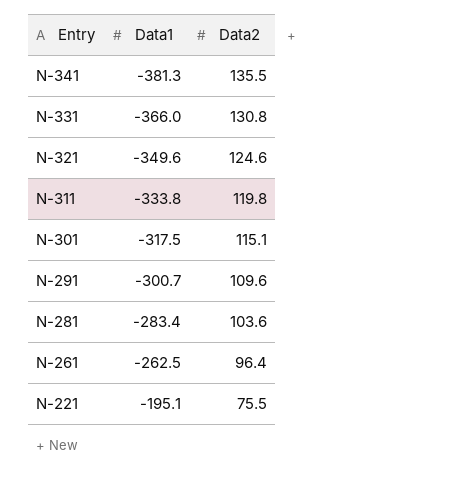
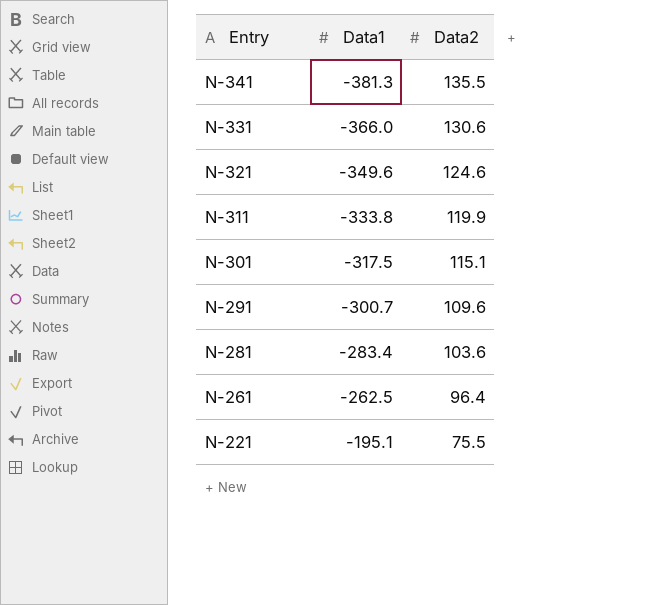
N-331 | Data2: 130.8 -> 130.6
N-311 | Data2: 119.8 -> 119.9

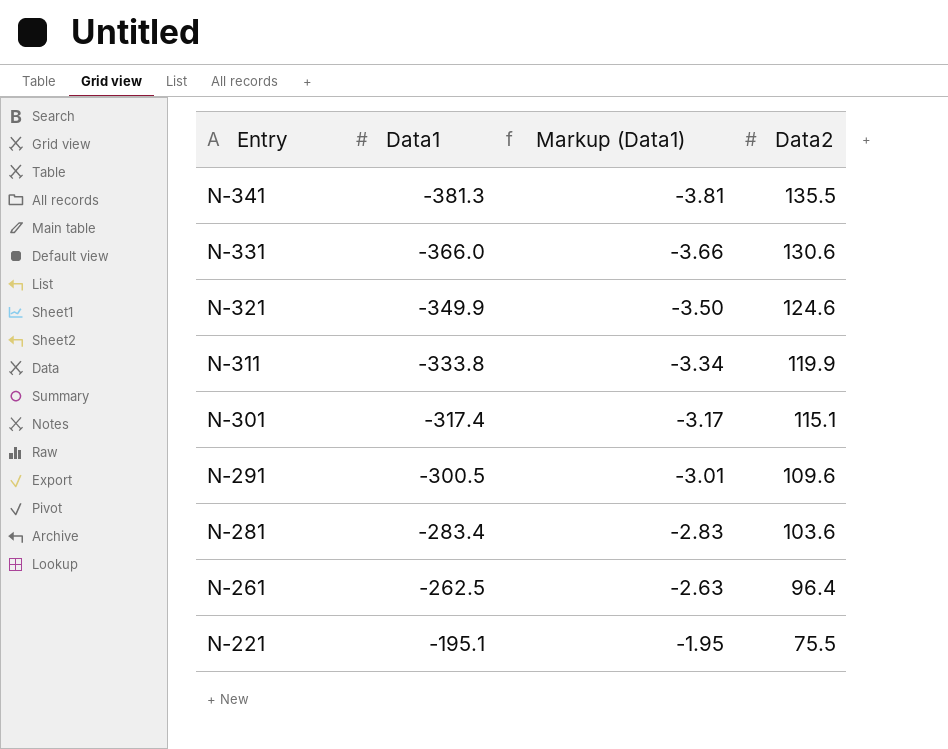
column Markup (Data1) | formula: none -> [Data1] * 0.01
N-321 | Data1: -349.6 -> -349.9
N-301 | Data1: -317.5 -> -317.4
N-291 | Data1: -300.7 -> -300.5

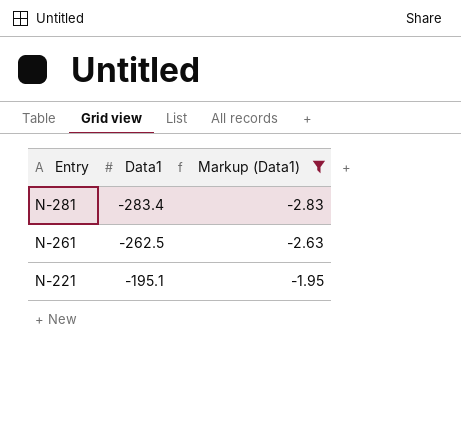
filter: none -> Markup (Data1) >= -2.83
column Data2 | position: 4 -> none

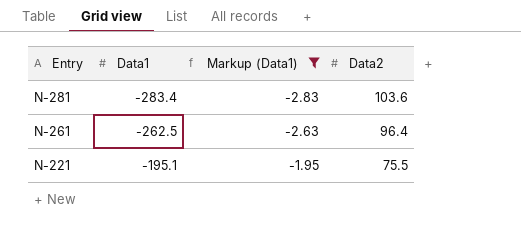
column Data2 | position: none -> 4

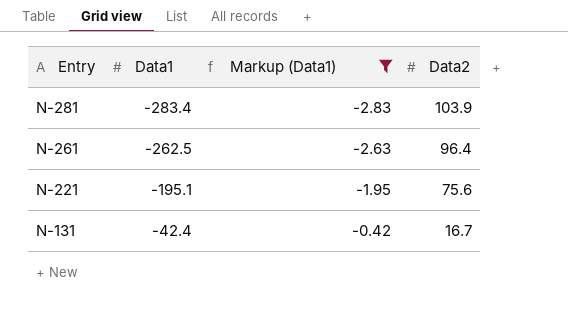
N-281 | Data2: 103.6 -> 103.9
N-221 | Data2: 75.5 -> 75.6
row N-131: none -> -42.4 | -0.42 | 16.7

